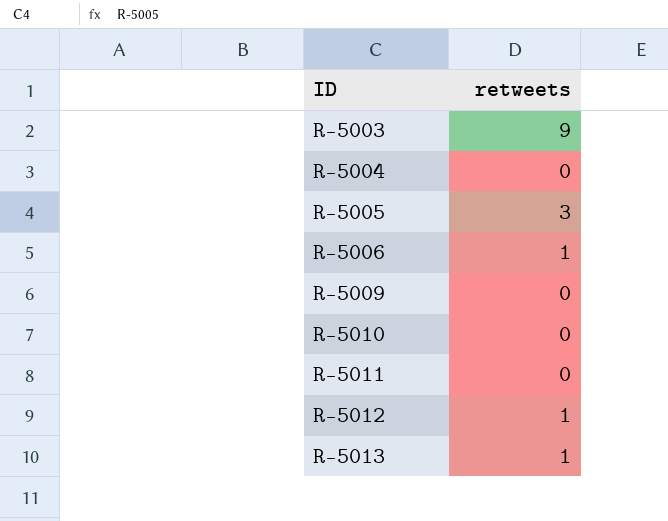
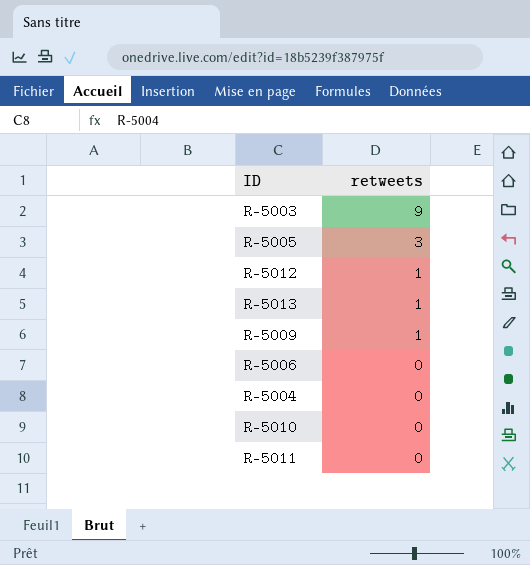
row order: ID ascending -> retweets descending
R-5009 | retweets: 0 -> 1
R-5006 | retweets: 1 -> 0

